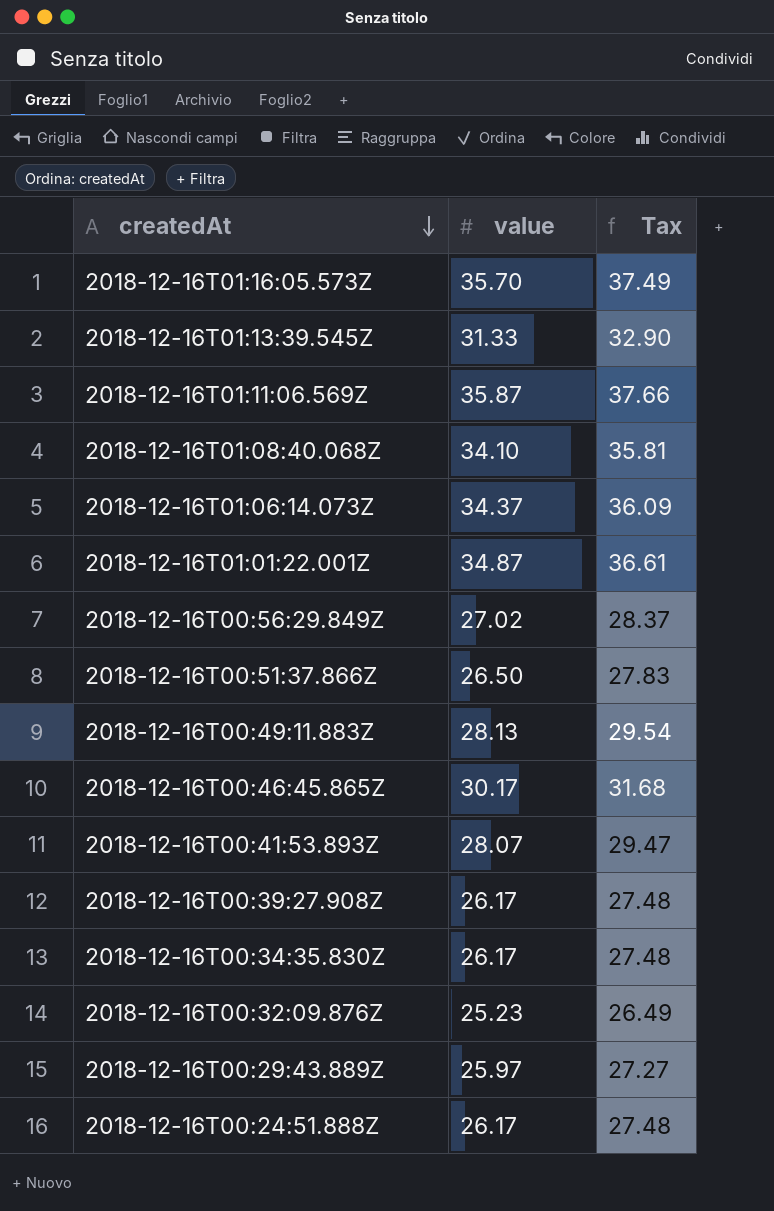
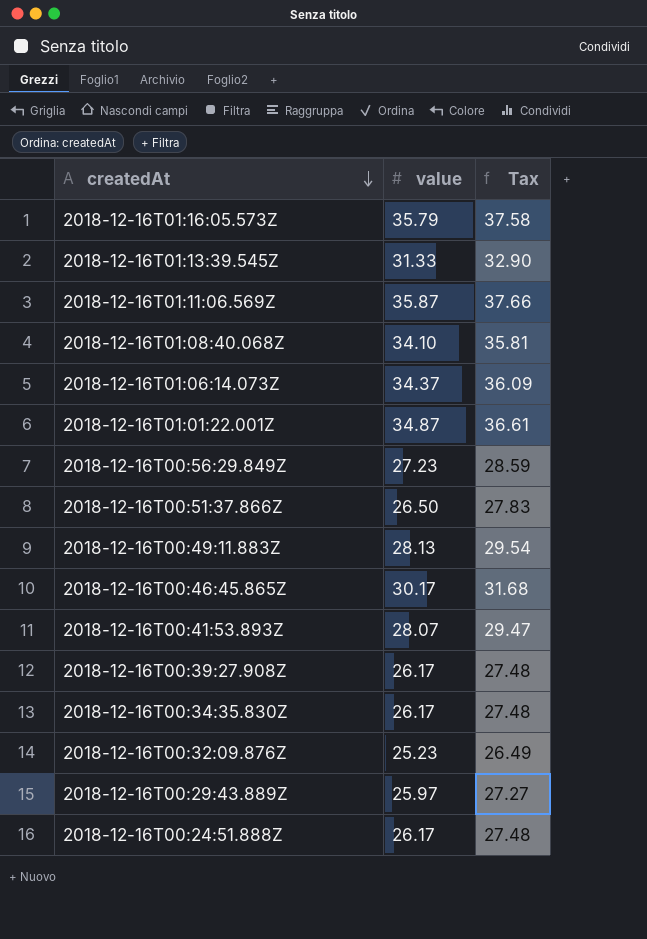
2018-12-16T01:16:05.573Z | value: 35.70 -> 35.79
2018-12-16T01:16:05.573Z | Tax: 37.49 -> 37.58
2018-12-16T00:56:29.849Z | value: 27.02 -> 27.23
2018-12-16T00:56:29.849Z | Tax: 28.37 -> 28.59

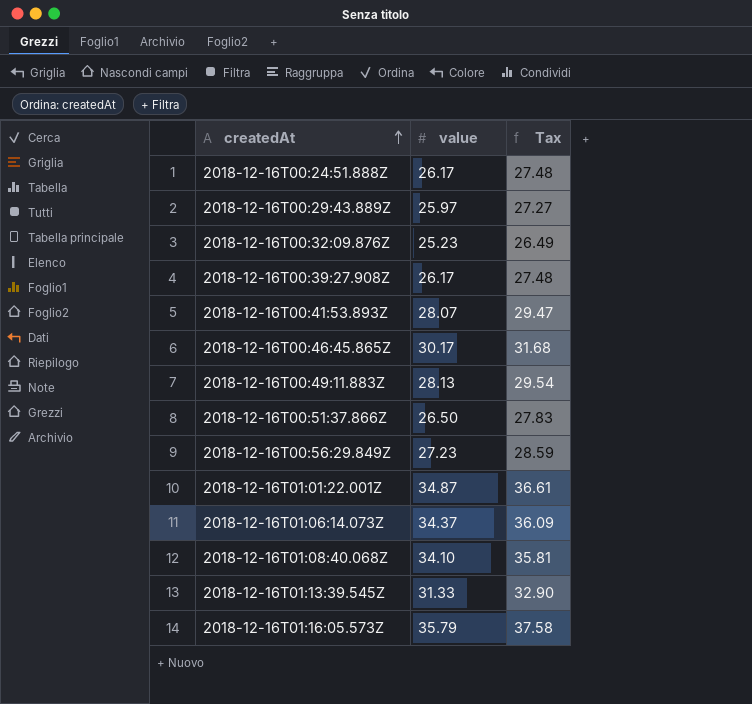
row order: createdAt descending -> createdAt ascending
row 2018-12-16T01:11:06.569Z: 35.87 | 37.66 -> none
row 2018-12-16T00:34:35.830Z: 26.17 | 27.48 -> none

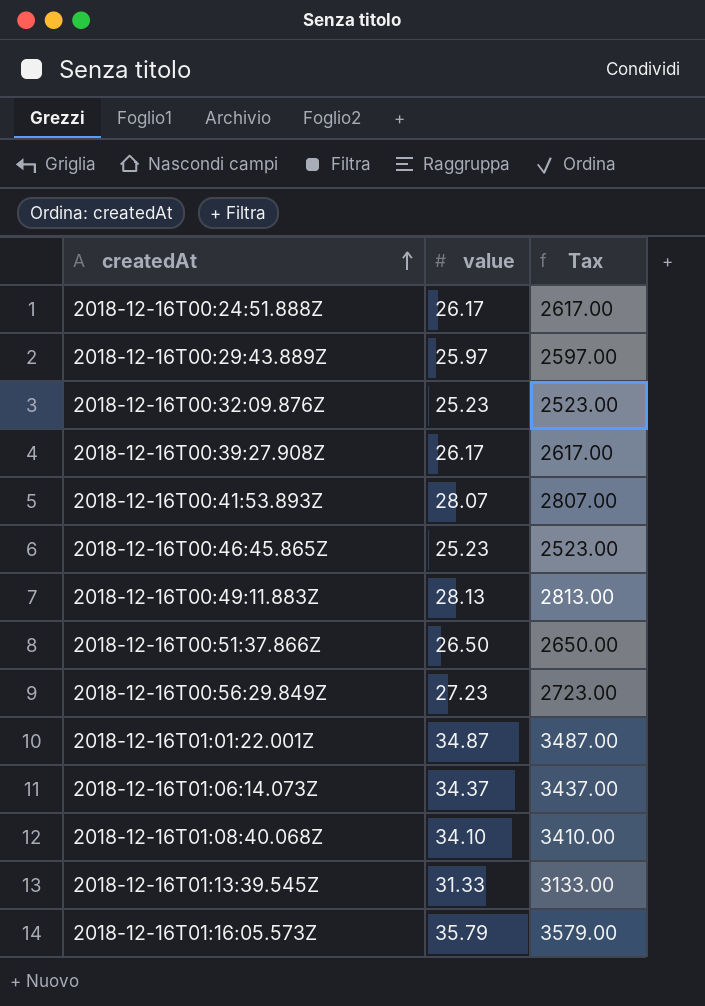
column Tax | formula: [value] * 1.05 -> [value] * 100
2018-12-16T00:46:45.865Z | value: 30.17 -> 25.23

